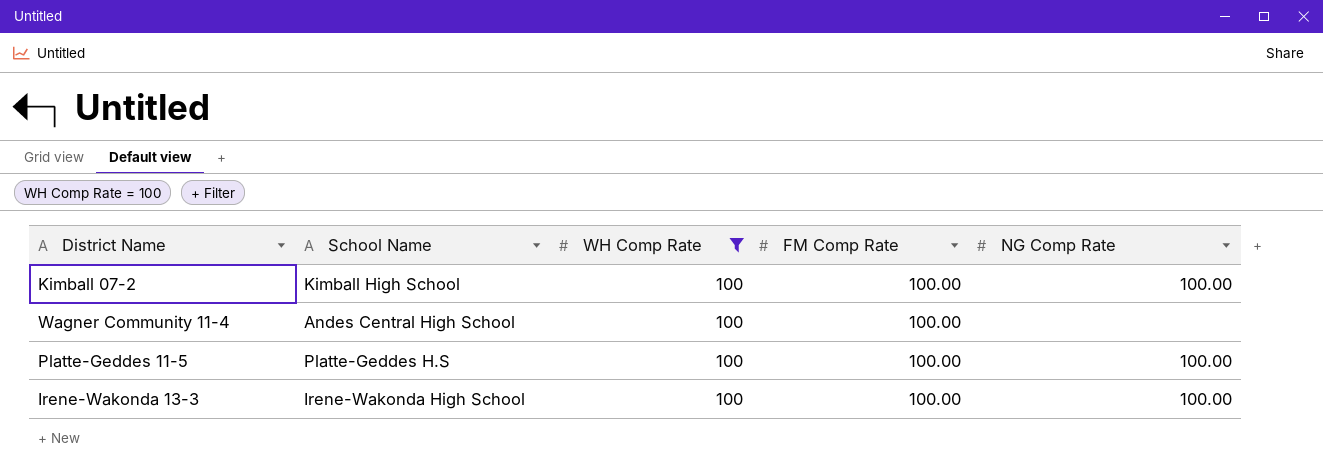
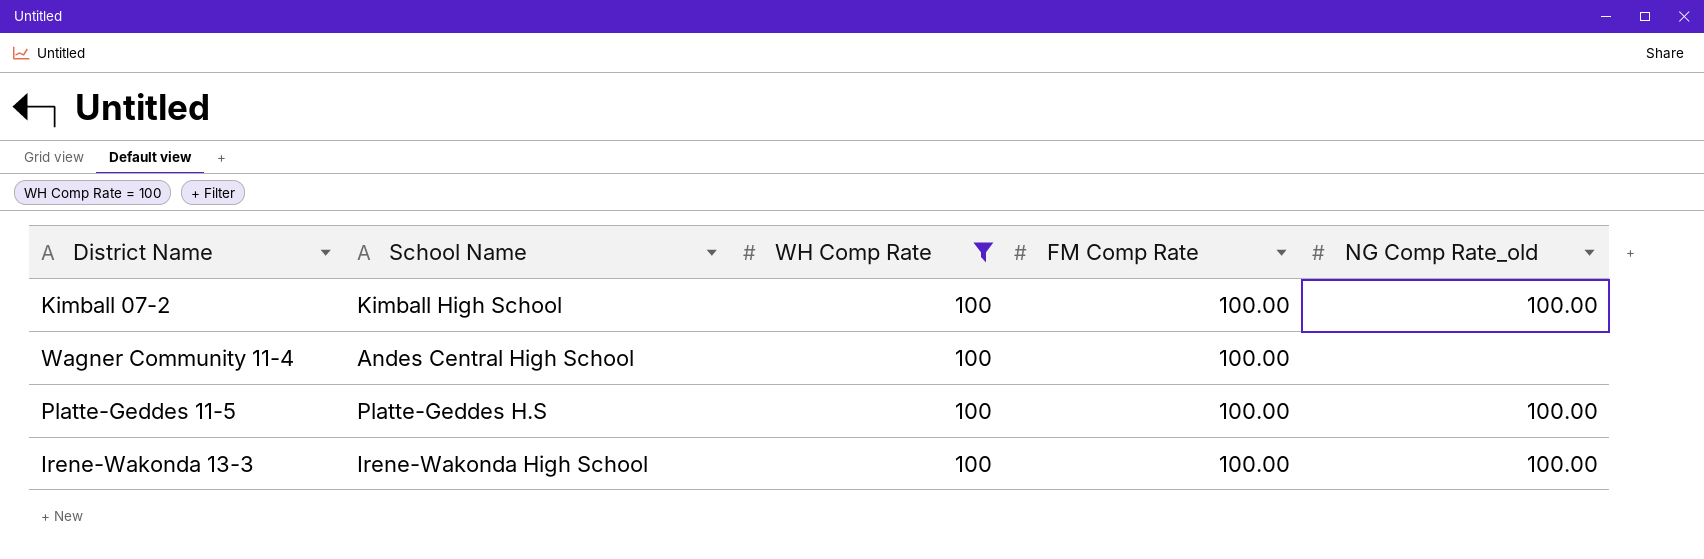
column name: NG Comp Rate -> NG Comp Rate_old

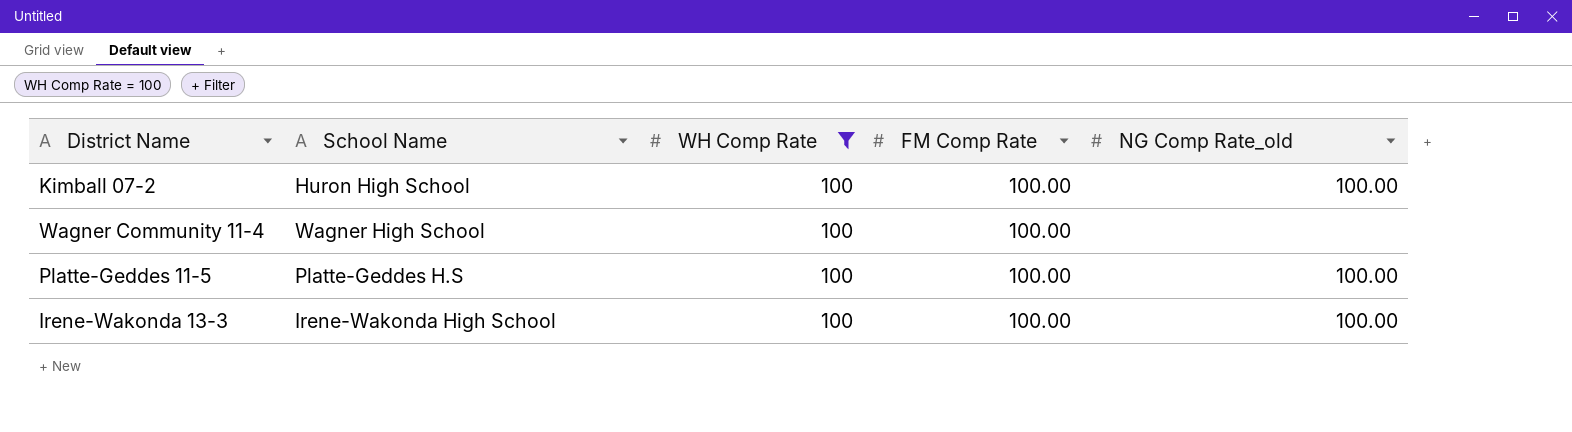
Kimball 07-2 | School Name: Kimball High School -> Huron High School
Wagner Community 11-4 | School Name: Andes Central High School -> Wagner High School

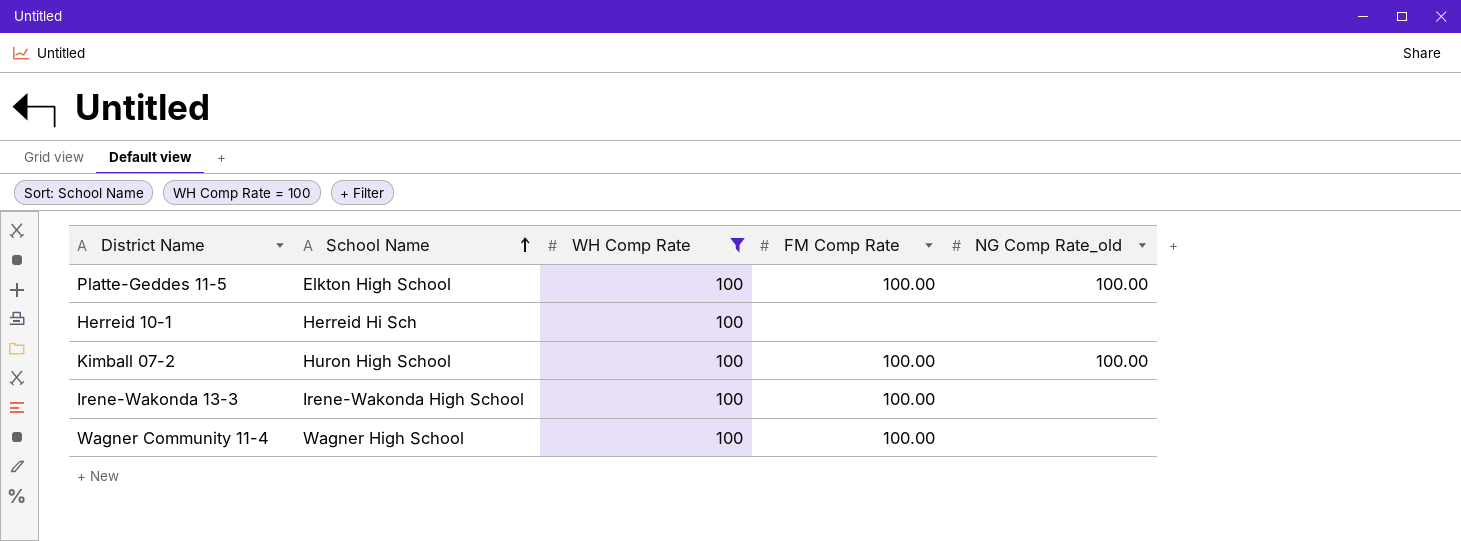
row order: none -> School Name ascending
Platte-Geddes 11-5 | School Name: Platte-Geddes H.S -> Elkton High School
row Herreid 10-1: none -> Herreid Hi Sch | 100 | none | none
Irene-Wakonda 13-3 | NG Comp Rate_old: 100.00 -> none

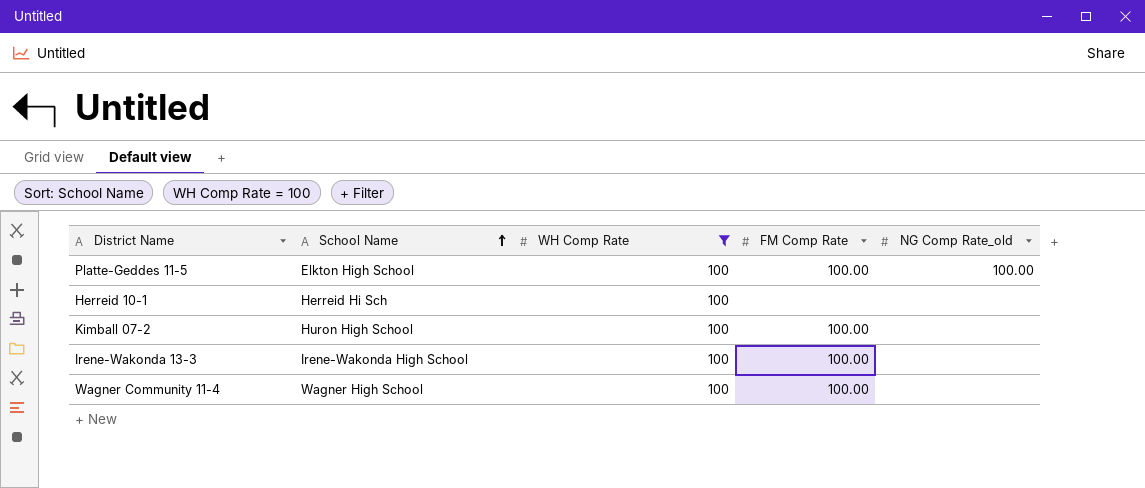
Kimball 07-2 | NG Comp Rate_old: 100.00 -> none

